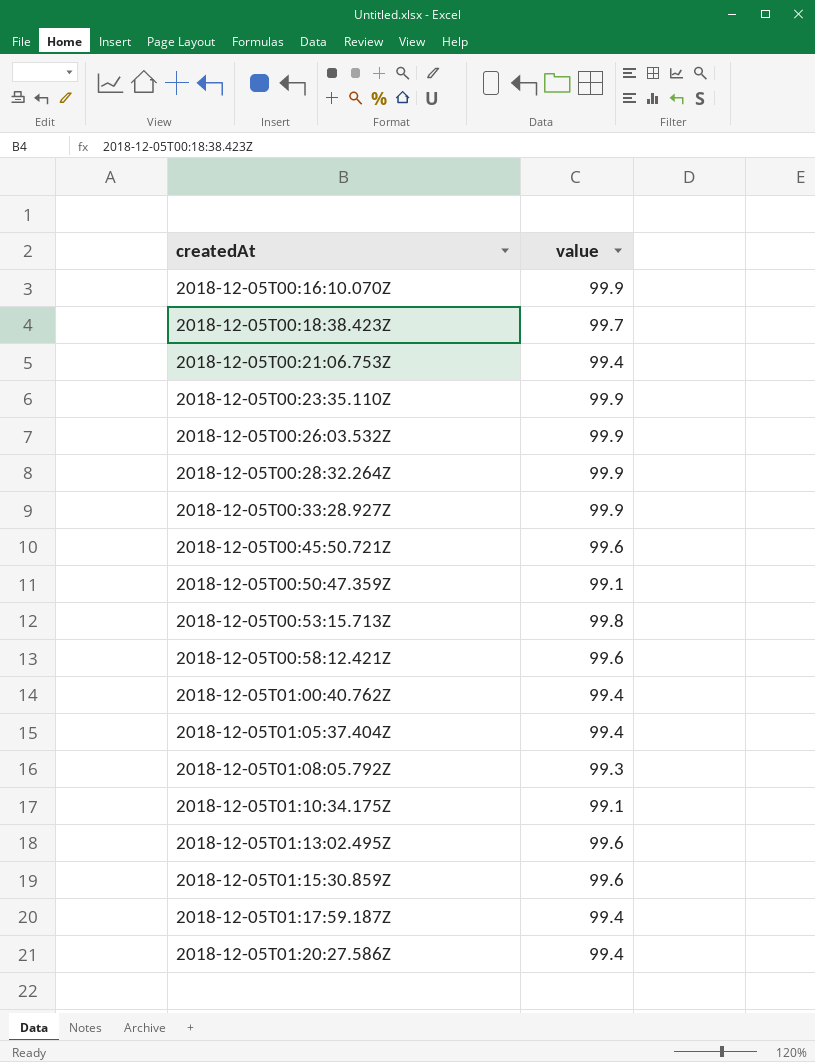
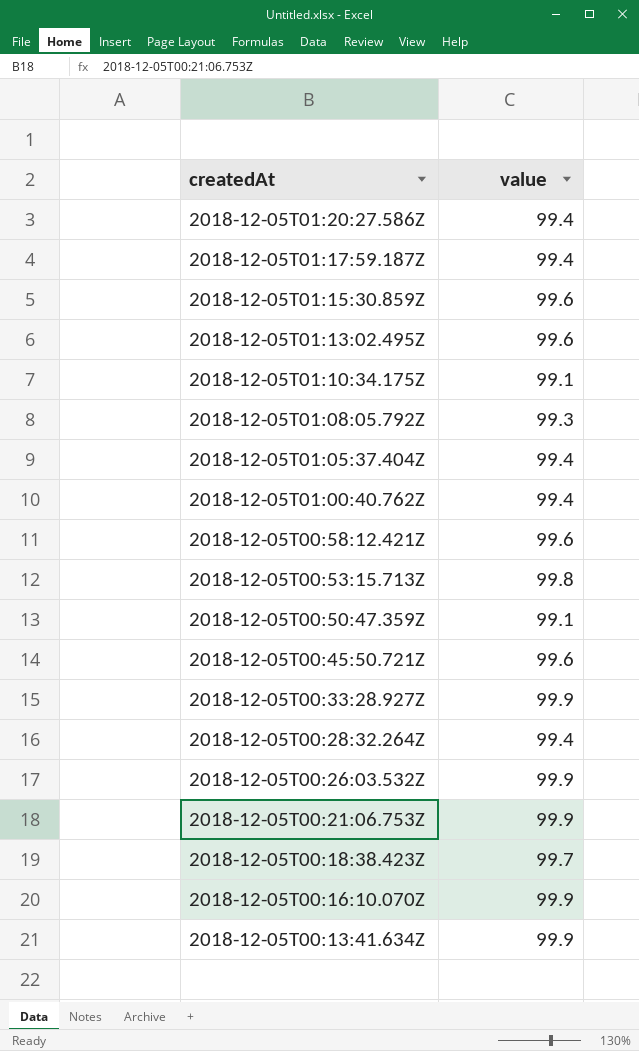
row order: createdAt ascending -> createdAt descending
row 2018-12-05T00:23:35.110Z: 99.9 -> none
2018-12-05T00:28:32.264Z | value: 99.9 -> 99.4
2018-12-05T00:21:06.753Z | value: 99.4 -> 99.9
row 2018-12-05T00:13:41.634Z: none -> 99.9

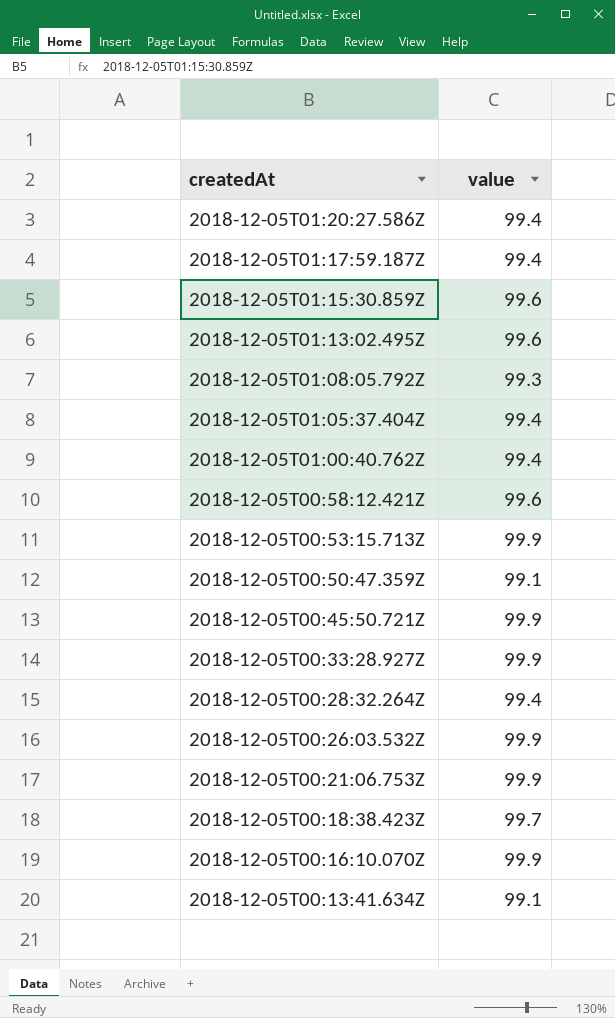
row 2018-12-05T01:10:34.175Z: 99.1 -> none
2018-12-05T00:53:15.713Z | value: 99.8 -> 99.9
2018-12-05T00:45:50.721Z | value: 99.6 -> 99.9
2018-12-05T00:13:41.634Z | value: 99.9 -> 99.1

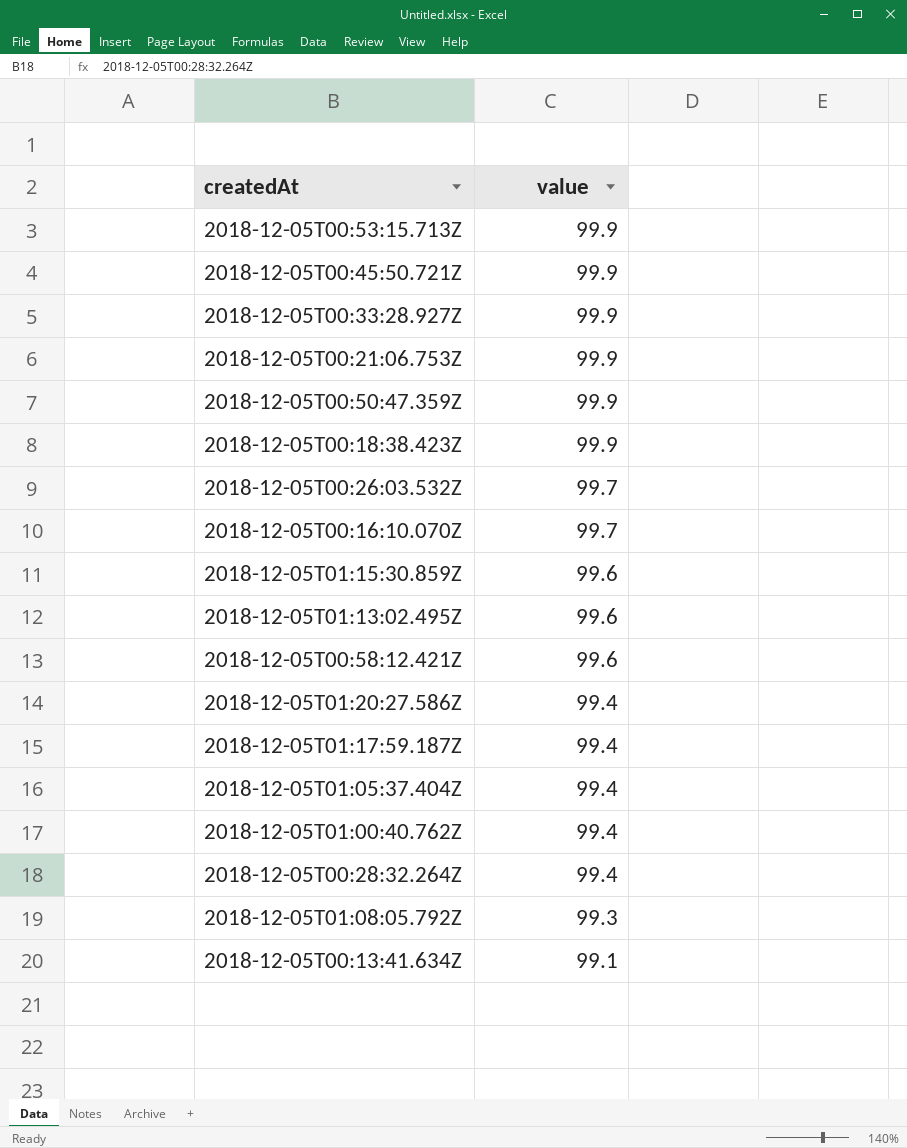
row order: createdAt descending -> value descending
2018-12-05T00:50:47.359Z | value: 99.1 -> 99.9
2018-12-05T00:18:38.423Z | value: 99.7 -> 99.9
2018-12-05T00:26:03.532Z | value: 99.9 -> 99.7
2018-12-05T00:16:10.070Z | value: 99.9 -> 99.7

